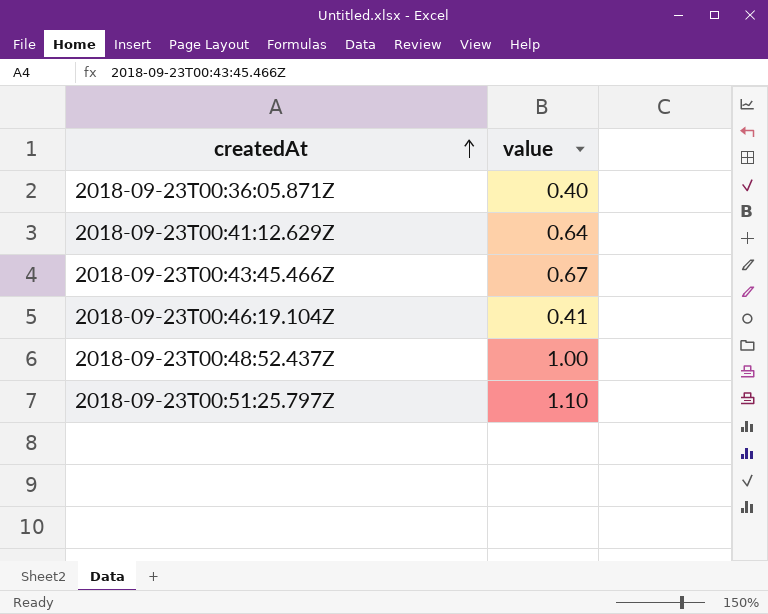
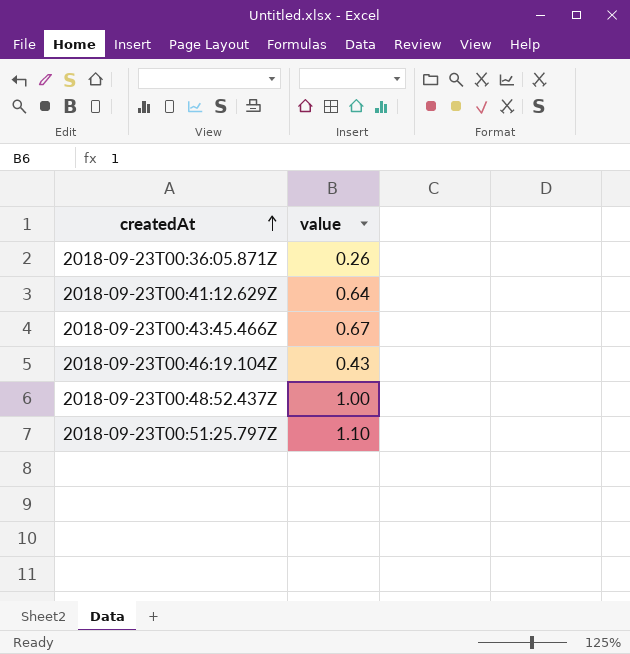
2018-09-23T00:36:05.871Z | value: 0.40 -> 0.26
2018-09-23T00:46:19.104Z | value: 0.41 -> 0.43

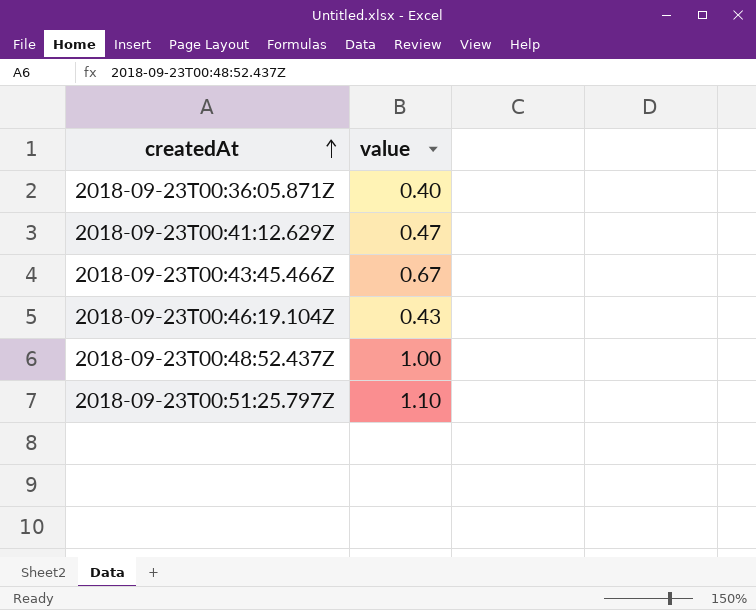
2018-09-23T00:36:05.871Z | value: 0.26 -> 0.40
2018-09-23T00:41:12.629Z | value: 0.64 -> 0.47

